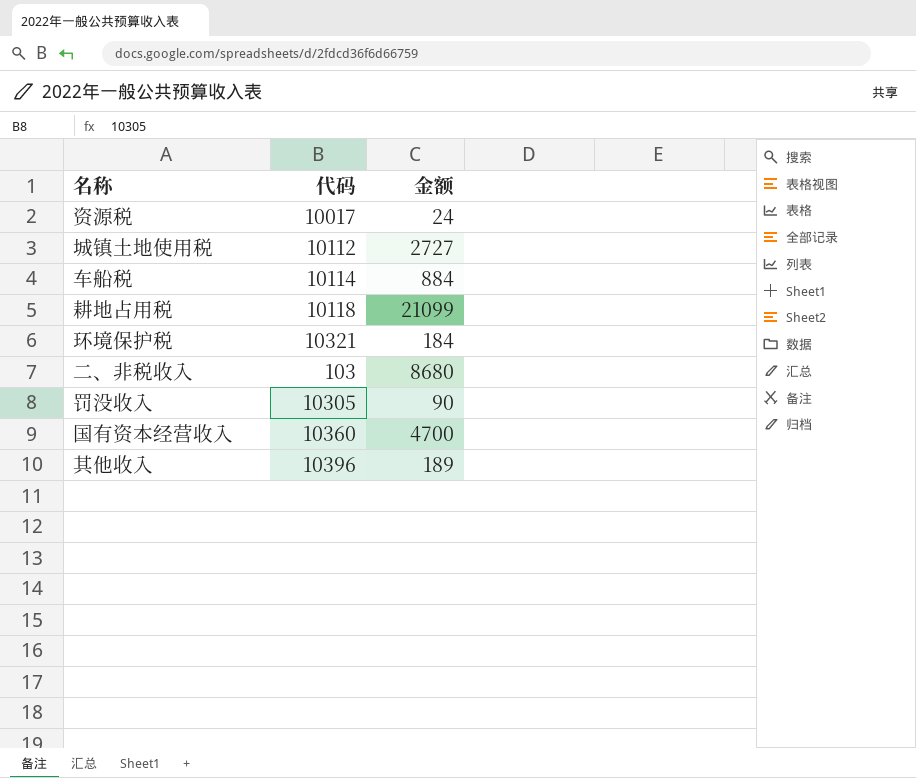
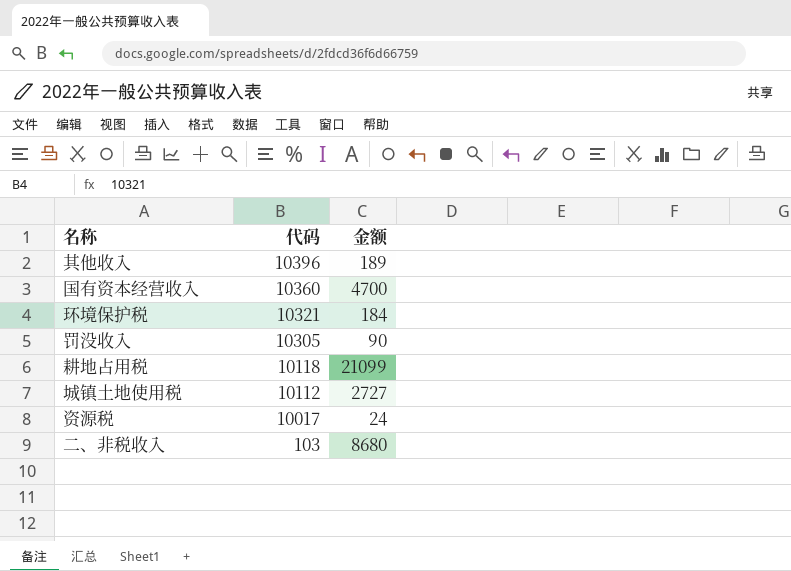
row order: none -> 代码 descending
row 车船税: 10114 | 884 -> none

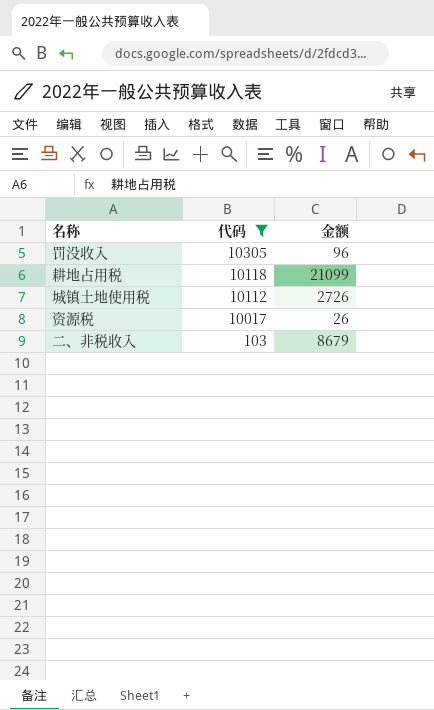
filter: none -> 代码 <= 10305
罚没收入 | 金额: 90 -> 96
城镇土地使用税 | 金额: 2727 -> 2726
资源税 | 金额: 24 -> 26
二、非税收入 | 金额: 8680 -> 8679

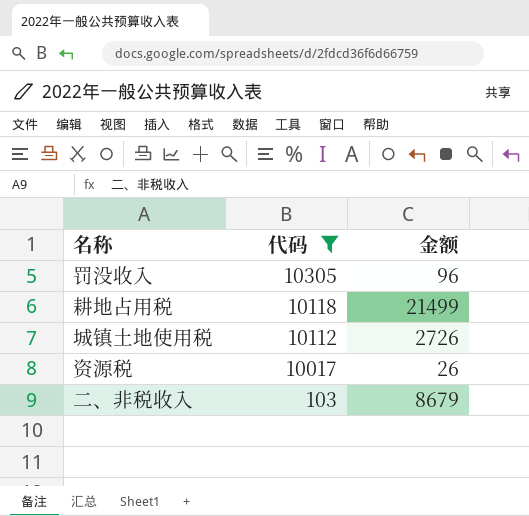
耕地占用税 | 金额: 21099 -> 21499

